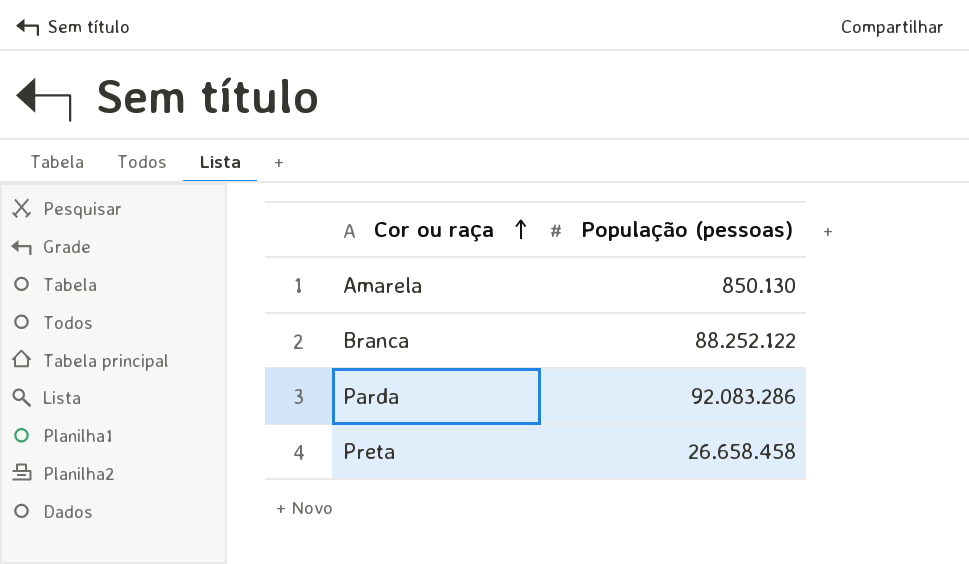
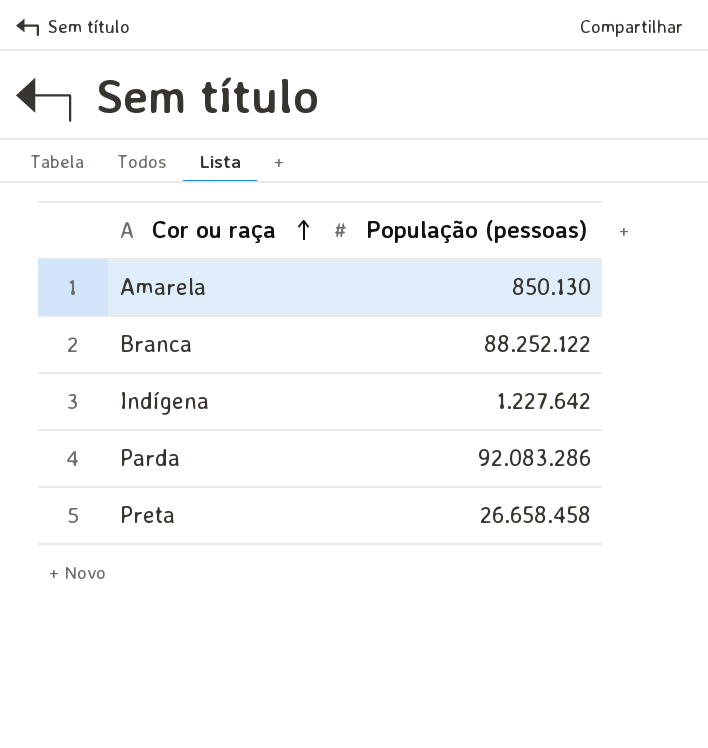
row Indígena: none -> 1.227.642

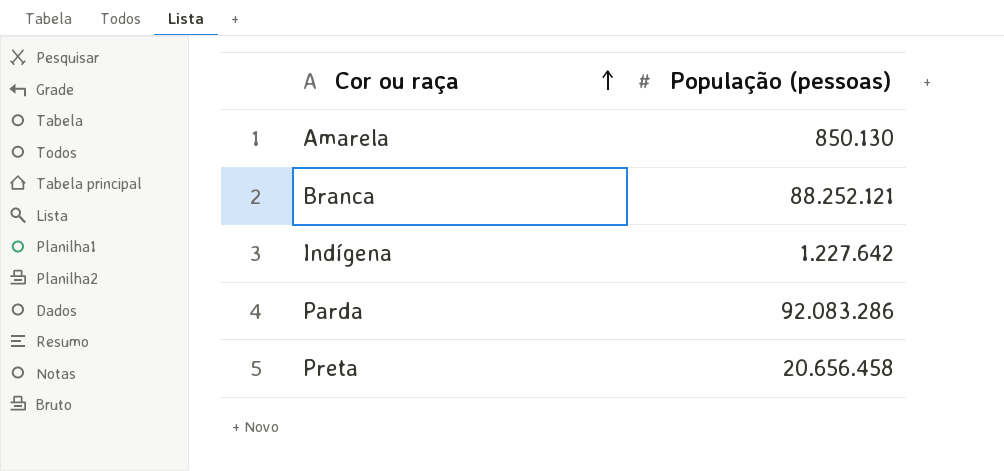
Branca | População (pessoas): 88.252.122 -> 88.252.121
Preta | População (pessoas): 26.658.458 -> 20.656.458

